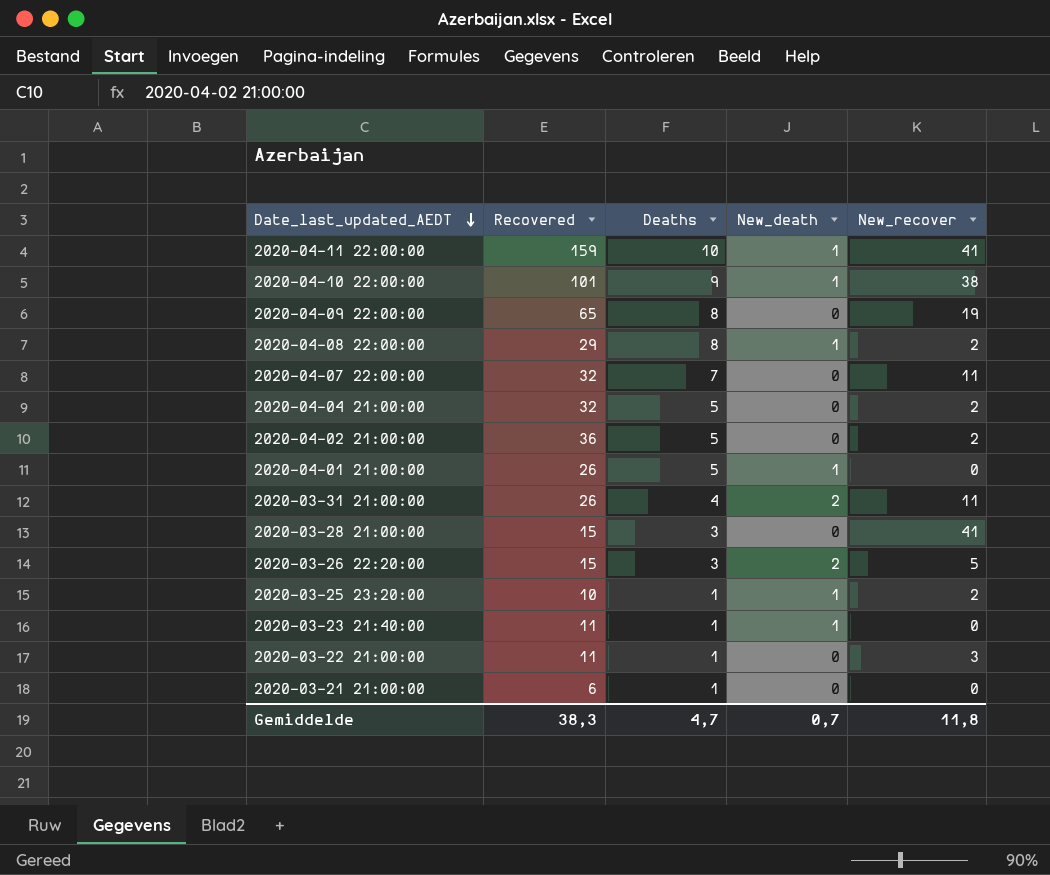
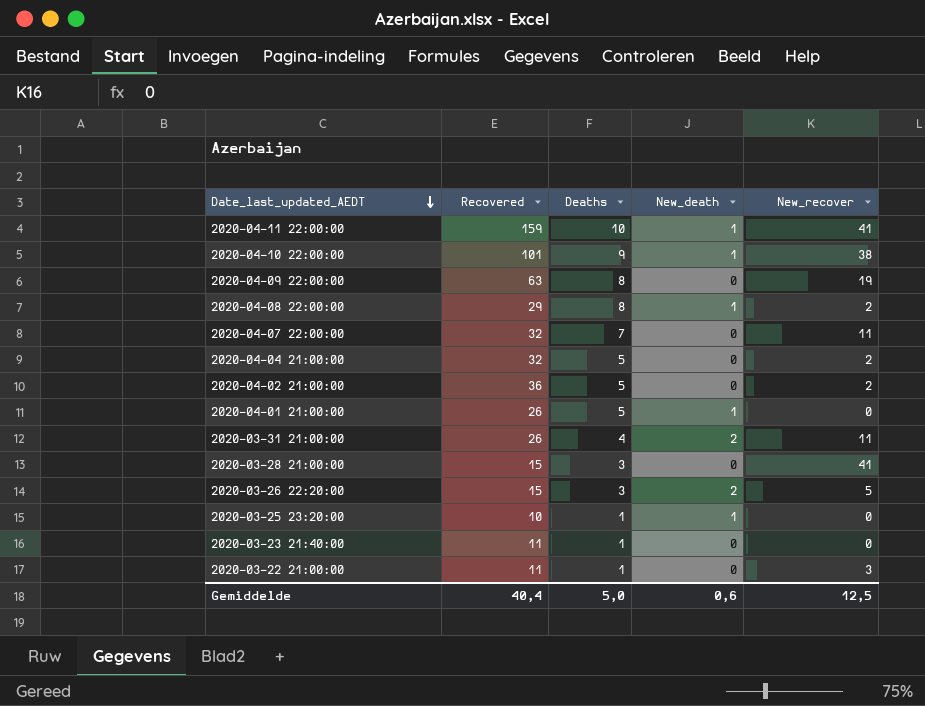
row 2020-03-21 21:00:00: 6 | 1 | 0 | 0 -> none
2020-04-09 22:00:00 | Recovered: 65 -> 63
2020-03-25 23:20:00 | New_recover: 2 -> 0
2020-03-23 21:40:00 | New_death: 1 -> 0
Gemiddelde | Recovered: 38,3 -> 40,4
Gemiddelde | Deaths: 4,7 -> 5,0
Gemiddelde | New_death: 0,7 -> 0,6
Gemiddelde | New_recover: 11,8 -> 12,5

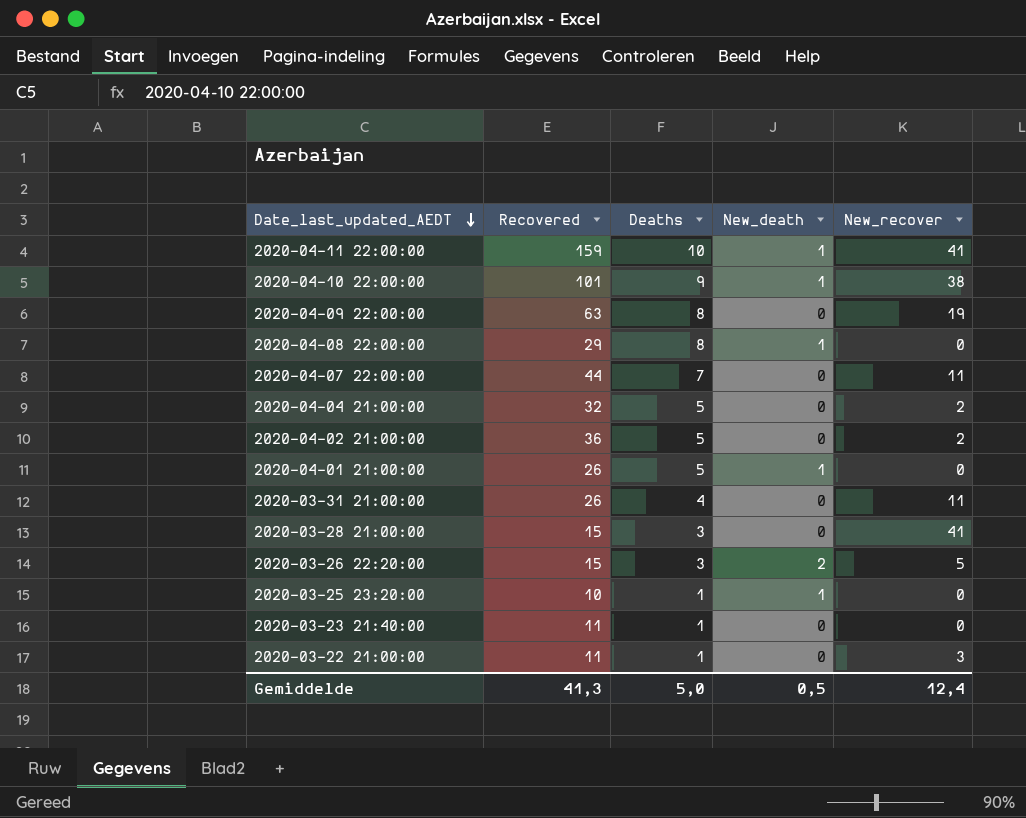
2020-04-08 22:00:00 | New_recover: 2 -> 0
2020-04-07 22:00:00 | Recovered: 32 -> 44
2020-03-31 21:00:00 | New_death: 2 -> 0
Gemiddelde | Recovered: 40,4 -> 41,3
Gemiddelde | New_death: 0,6 -> 0,5
Gemiddelde | New_recover: 12,5 -> 12,4

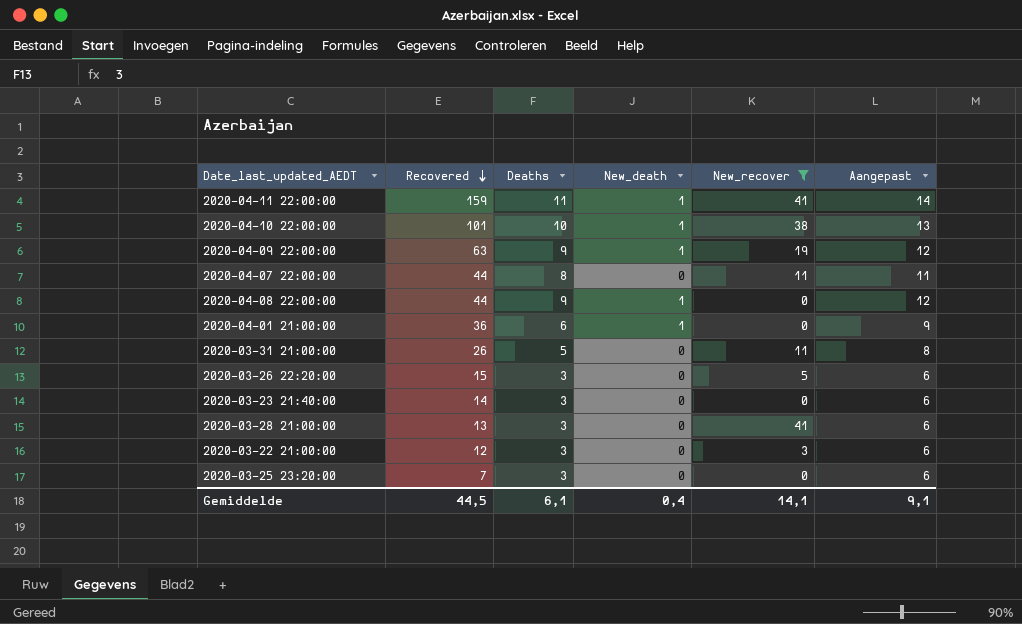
filter: none -> New_recover != 2
row order: Date_last_updated_AEDT descending -> Recovered descending
column Aangepast | formula: none -> [Deaths] + 3
2020-04-11 22:00:00 | Deaths: 10 -> 11
2020-04-10 22:00:00 | Deaths: 9 -> 10
2020-04-09 22:00:00 | Deaths: 8 -> 9
2020-04-09 22:00:00 | New_death: 0 -> 1
2020-04-07 22:00:00 | Deaths: 7 -> 8
2020-04-08 22:00:00 | Recovered: 29 -> 44
2020-04-08 22:00:00 | Deaths: 8 -> 9
2020-04-01 21:00:00 | Recovered: 26 -> 36
2020-04-01 21:00:00 | Deaths: 5 -> 6
2020-03-31 21:00:00 | Deaths: 4 -> 5
2020-03-26 22:20:00 | New_death: 2 -> 0
2020-03-23 21:40:00 | Recovered: 11 -> 14
2020-03-23 21:40:00 | Deaths: 1 -> 3
2020-03-28 21:00:00 | Recovered: 15 -> 13
2020-03-22 21:00:00 | Recovered: 11 -> 12
2020-03-22 21:00:00 | Deaths: 1 -> 3
2020-03-25 23:20:00 | Recovered: 10 -> 7
2020-03-25 23:20:00 | Deaths: 1 -> 3
2020-03-25 23:20:00 | New_death: 1 -> 0
Gemiddelde | Recovered: 41,3 -> 44,5
Gemiddelde | Deaths: 5,0 -> 6,1
Gemiddelde | New_death: 0,5 -> 0,4
Gemiddelde | New_recover: 12,4 -> 14,1

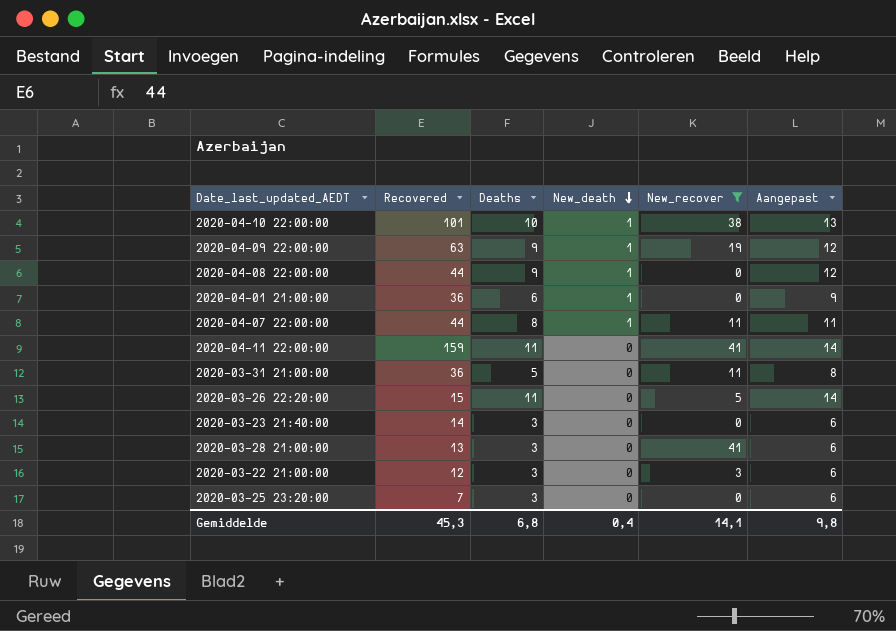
row order: Recovered descending -> New_death descending
2020-04-07 22:00:00 | New_death: 0 -> 1
2020-04-11 22:00:00 | New_death: 1 -> 0
2020-03-31 21:00:00 | Recovered: 26 -> 36
2020-03-26 22:20:00 | Deaths: 3 -> 11
2020-03-26 22:20:00 | Aangepast: 6 -> 14
Gemiddelde | Recovered: 44,5 -> 45,3
Gemiddelde | Deaths: 6,1 -> 6,8
Gemiddelde | Aangepast: 9,1 -> 9,8

